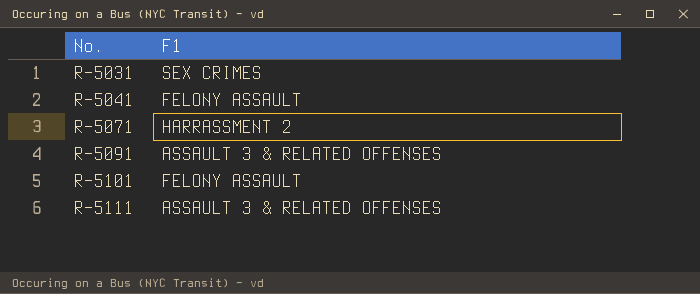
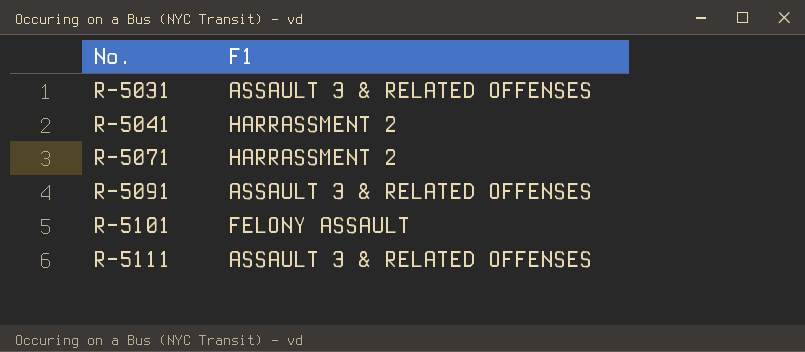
R-5031 | F1: SEX CRIMES -> ASSAULT 3 & RELATED OFFENSES
R-5041 | F1: FELONY ASSAULT -> HARRASSMENT 2

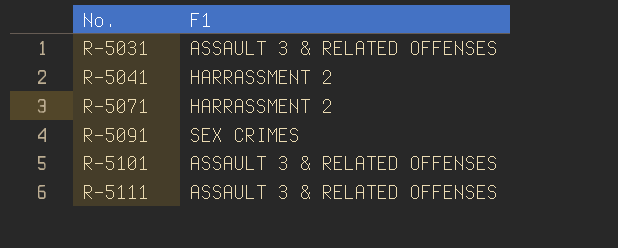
R-5091 | F1: ASSAULT 3 & RELATED OFFENSES -> SEX CRIMES
R-5101 | F1: FELONY ASSAULT -> ASSAULT 3 & RELATED OFFENSES

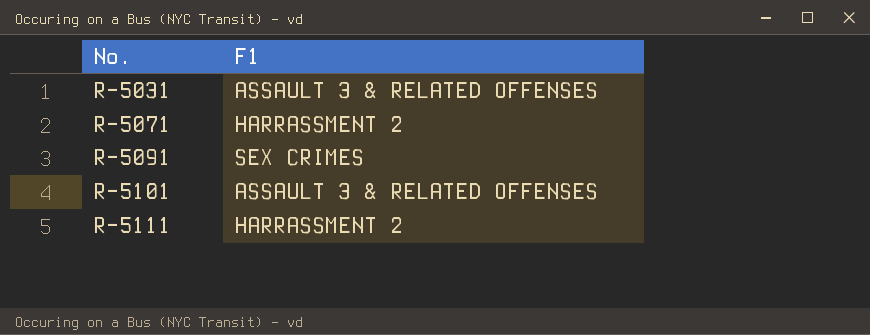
row R-5041: HARRASSMENT 2 -> none
R-5111 | F1: ASSAULT 3 & RELATED OFFENSES -> HARRASSMENT 2

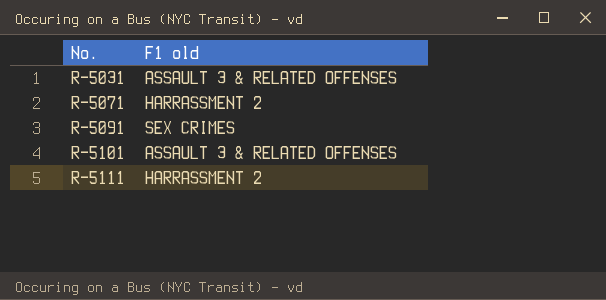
column name: F1 -> F1 old

